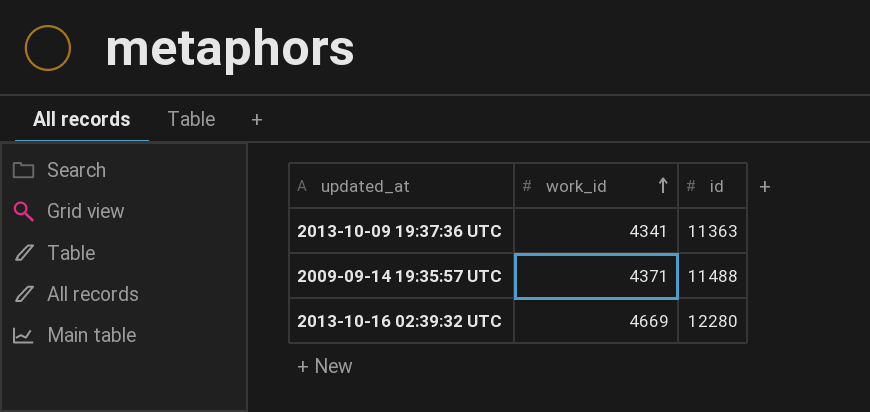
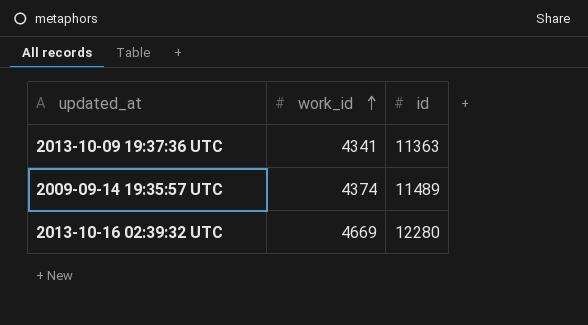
2009-09-14 19:35:57 UTC | work_id: 4371 -> 4374
2009-09-14 19:35:57 UTC | id: 11488 -> 11489

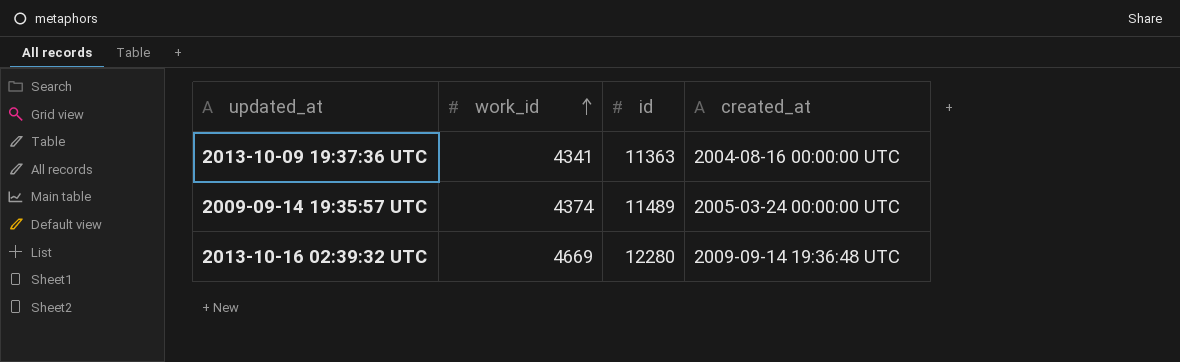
column created_at | position: none -> 4

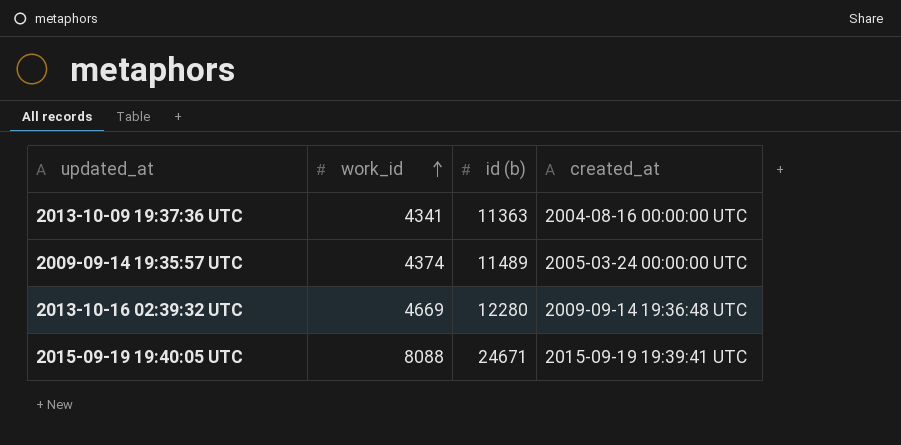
column name: id -> id (b)
row 2015-09-19 19:40:05 UTC: none -> 8088 | 24671 | 2015-09-19 19:39:41 UTC

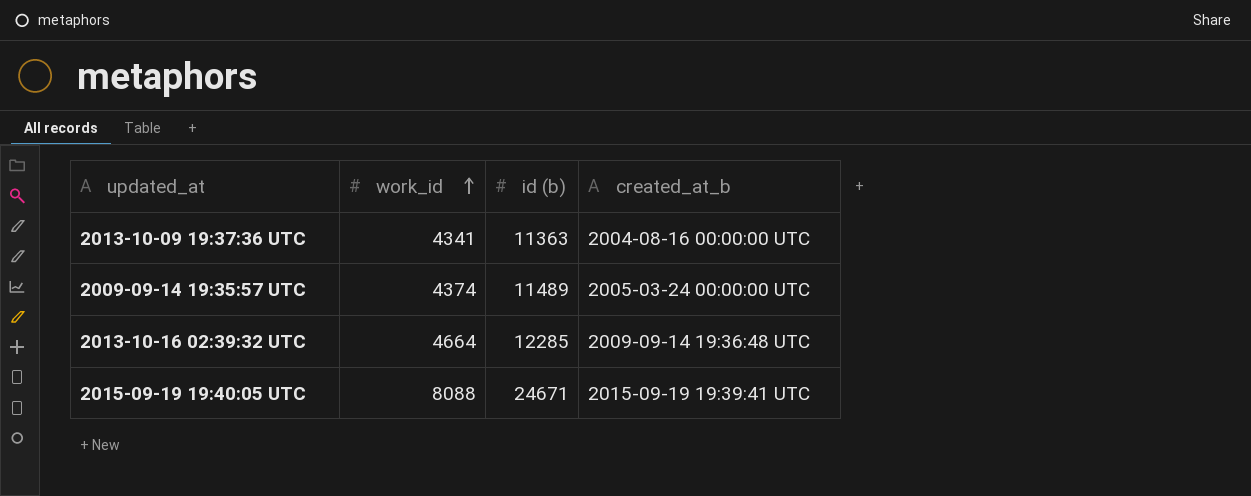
column name: created_at -> created_at_b
2013-10-16 02:39:32 UTC | work_id: 4669 -> 4664
2013-10-16 02:39:32 UTC | id (b): 12280 -> 12285

